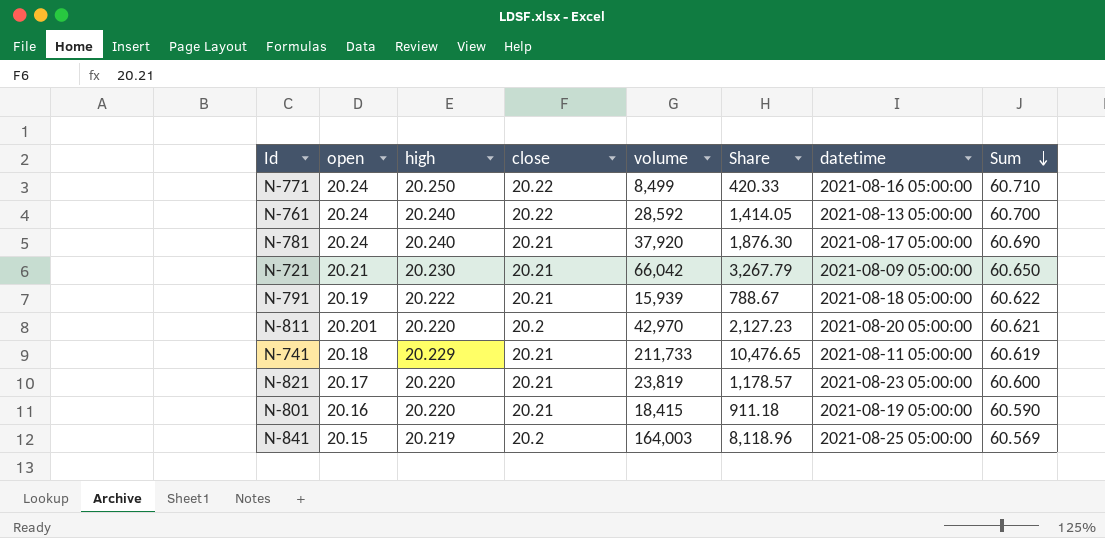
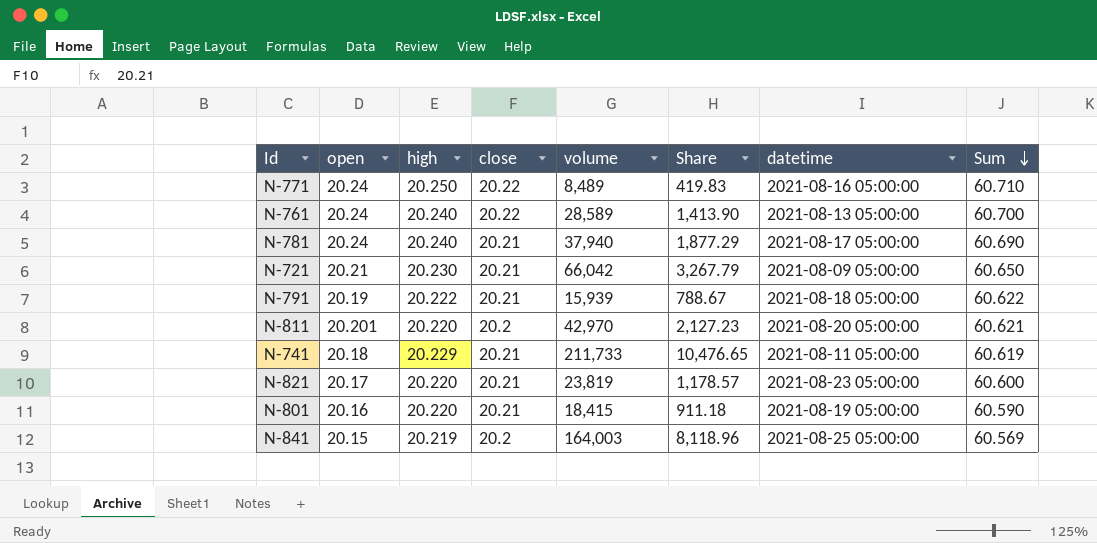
N-771 | volume: 8,499 -> 8,489
N-771 | Share: 420.33 -> 419.83
N-761 | volume: 28,592 -> 28,589
N-761 | Share: 1,414.05 -> 1,413.90
N-781 | volume: 37,920 -> 37,940
N-781 | Share: 1,876.30 -> 1,877.29

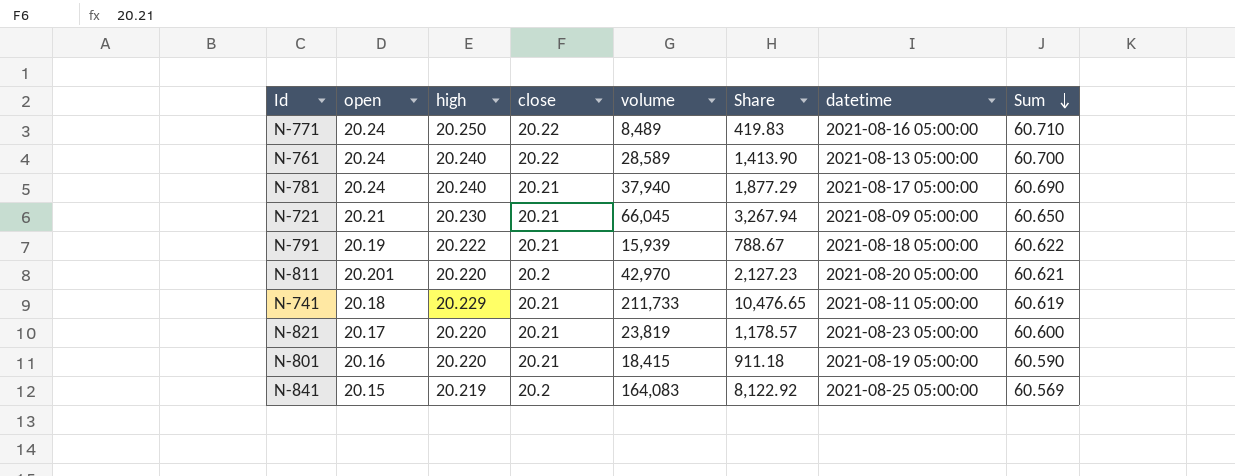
N-721 | volume: 66,042 -> 66,045
N-721 | Share: 3,267.79 -> 3,267.94
N-841 | volume: 164,003 -> 164,083
N-841 | Share: 8,118.96 -> 8,122.92

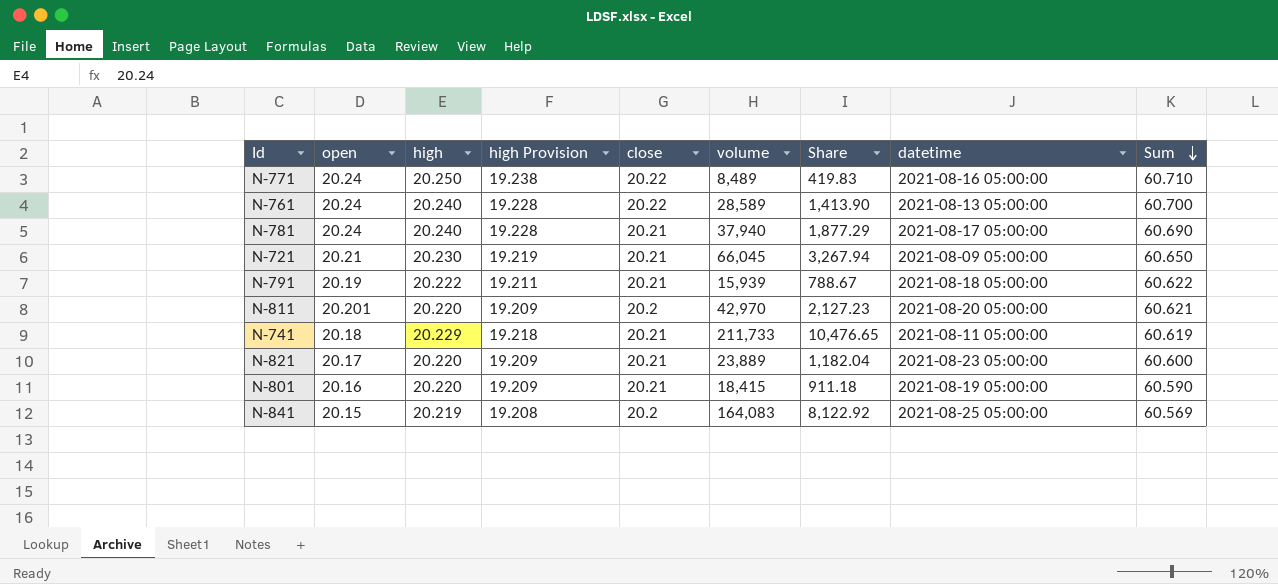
column high Provision | formula: none -> [high] * 0.95
N-821 | volume: 23,819 -> 23,889
N-821 | Share: 1,178.57 -> 1,182.04

